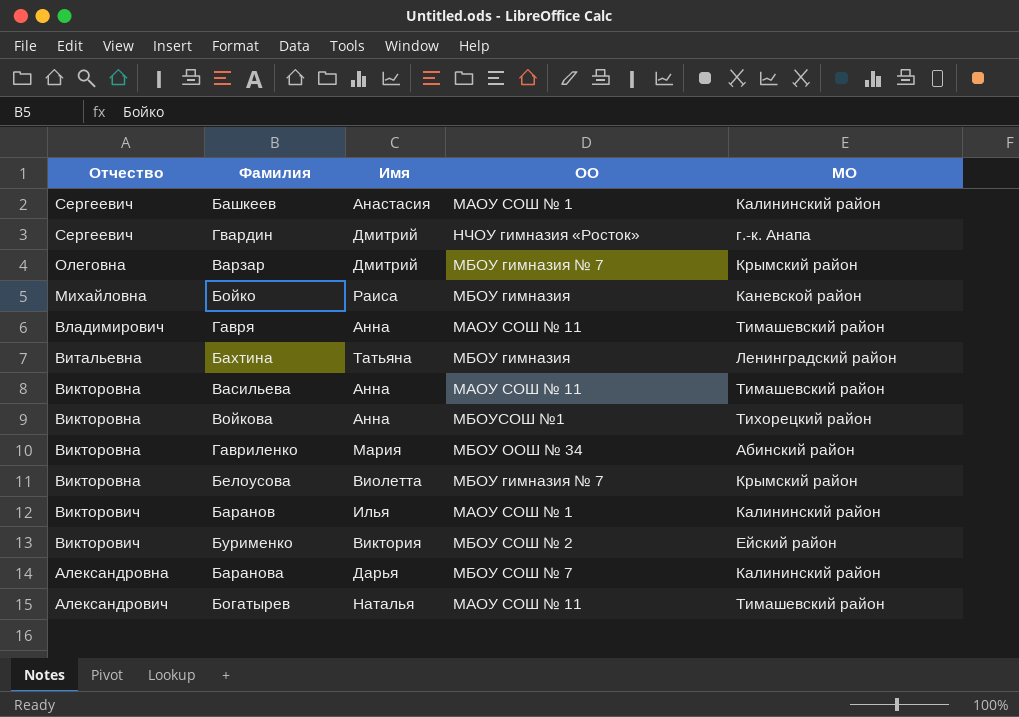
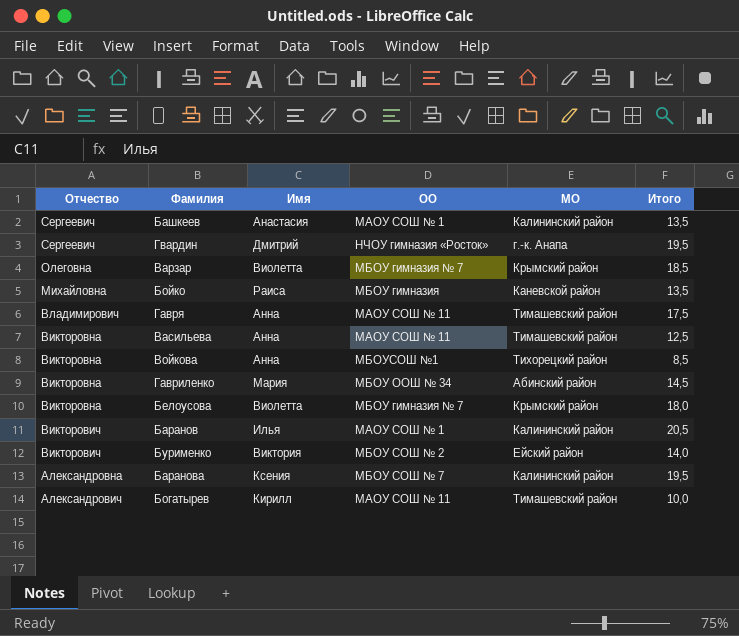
column Итого | position: none -> 6
row Бахтина: Витальевна | Татьяна | МБОУ гимназия | Ленинградский район -> none
Варзар | Имя: Дмитрий -> Виолетта
Баранова | Имя: Дарья -> Ксения
Богатырев | Имя: Наталья -> Кирилл

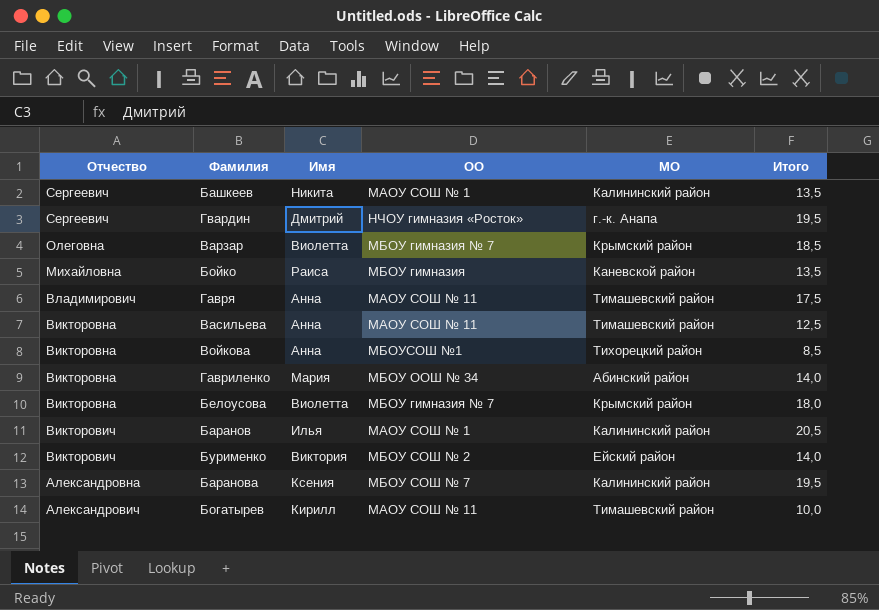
Башкеев | Имя: Анастасия -> Никита
Гавриленко | Итого: 14,5 -> 14,0

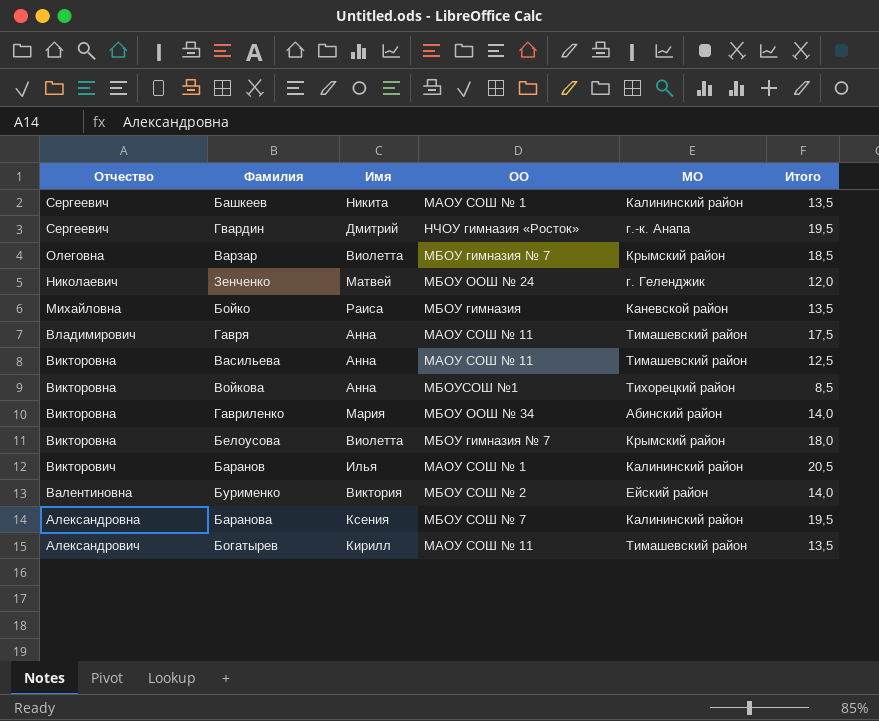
row Зенченко: none -> Николаевич | Матвей | МБОУ ООШ № 24 | г. Геленджик | 12,0
Бурименко | Отчество: Викторович -> Валентиновна
Богатырев | Итого: 10,0 -> 13,5

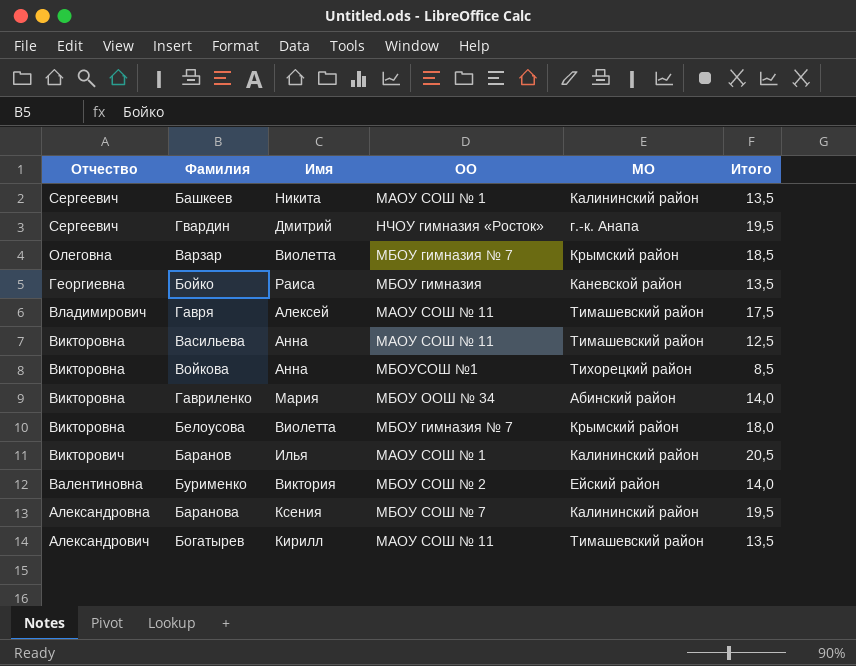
row Зенченко: Николаевич | Матвей | МБОУ ООШ № 24 | г. Геленджик | 12,0 -> none
Бойко | Отчество: Михайловна -> Георгиевна
Гавря | Имя: Анна -> Алексей

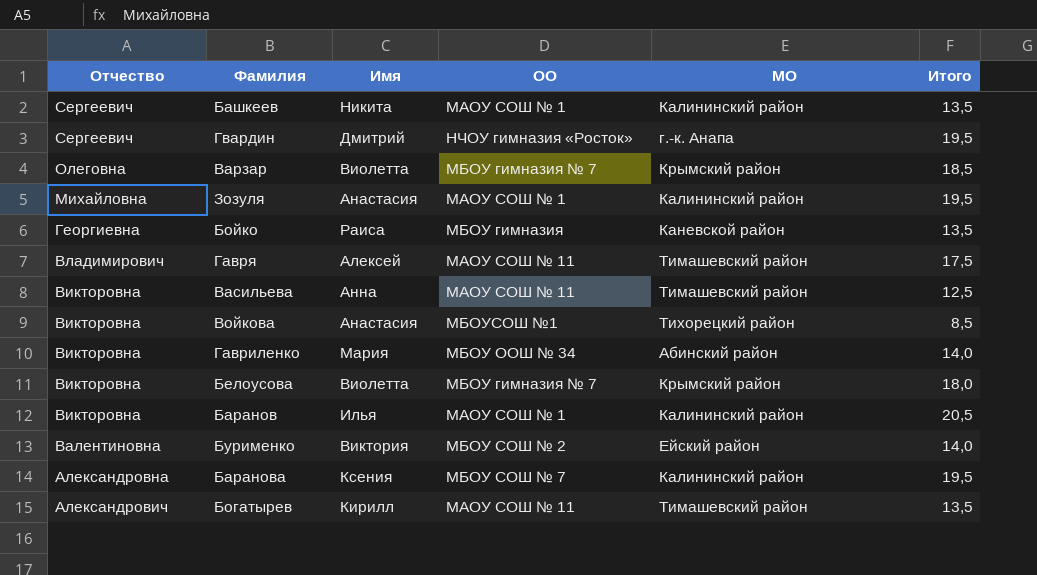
row Зозуля: none -> Михайловна | Анастасия | МАОУ СОШ № 1 | Калининский район | 19,5
Войкова | Имя: Анна -> Анастасия
Баранов | Отчество: Викторович -> Викторовна

